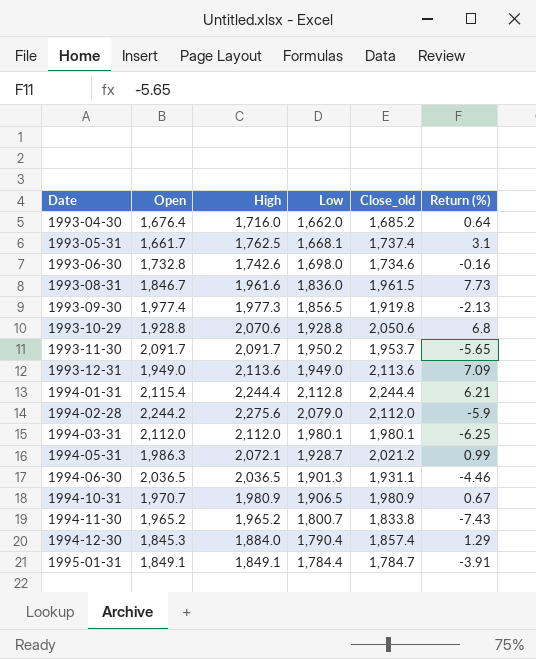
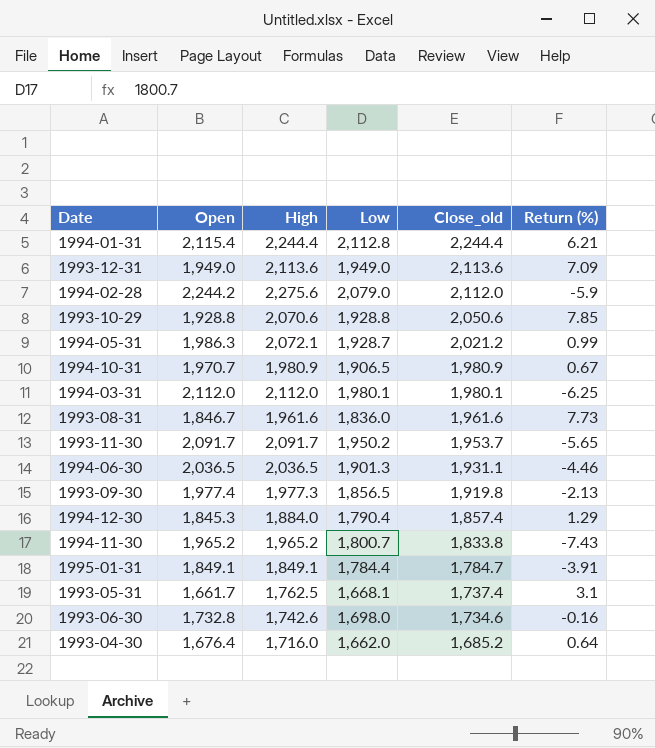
row order: Date ascending -> Close_old descending
1993-10-29 | Return (%): 6.8 -> 7.85
1993-08-31 | Close_old: 1,961.5 -> 1,961.6

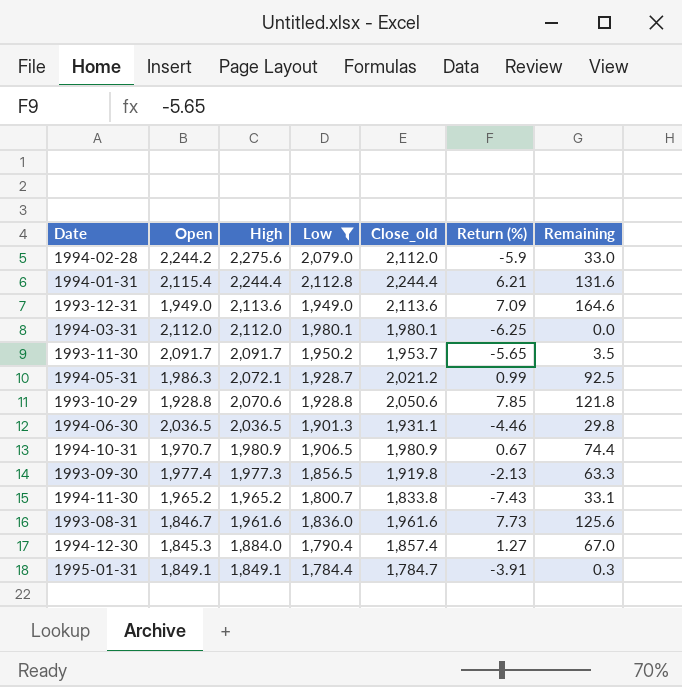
filter: none -> Low >= 1,784.4
row order: Close_old descending -> High descending
column Remaining | formula: none -> [Close_old] - [Low]
1994-12-30 | Return (%): 1.29 -> 1.27

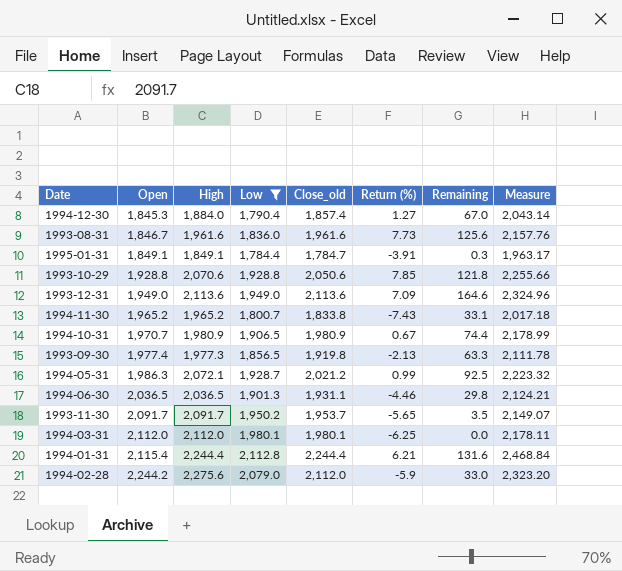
row order: High descending -> Open ascending
column Measure | formula: none -> [Close_old] * 1.1

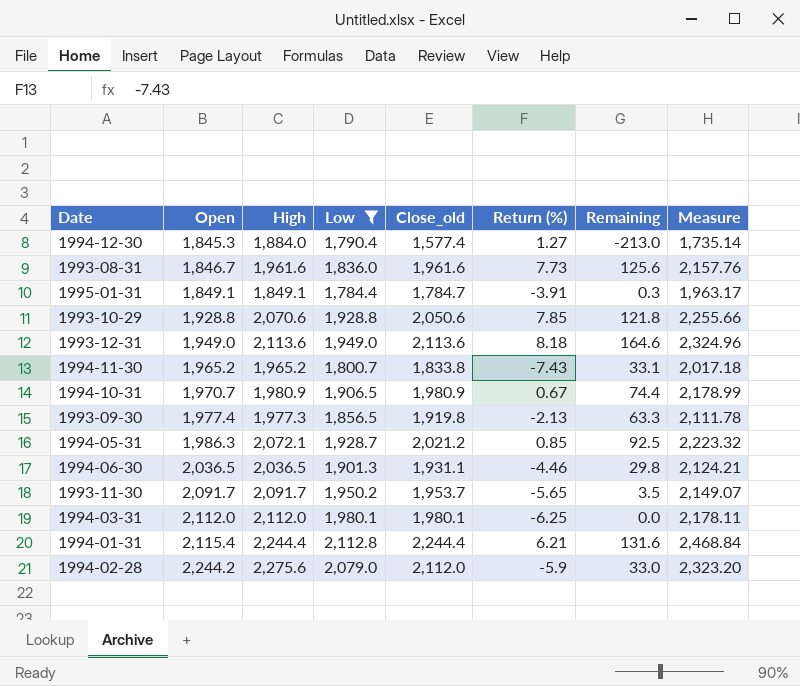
1994-12-30 | Close_old: 1,857.4 -> 1,577.4
1994-12-30 | Remaining: 67.0 -> -213.0
1994-12-30 | Measure: 2,043.14 -> 1,735.14
1993-12-31 | Return (%): 7.09 -> 8.18
1994-05-31 | Return (%): 0.99 -> 0.85

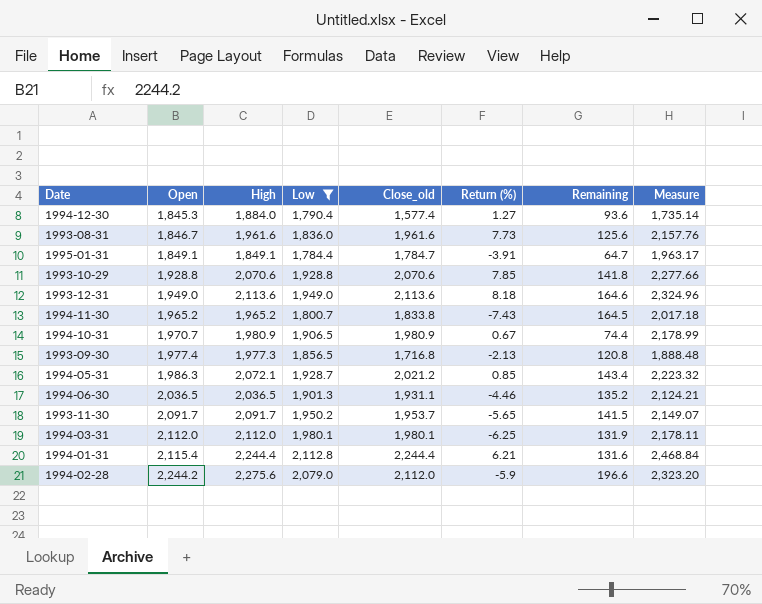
column Remaining | formula: [Close_old] - [Low] -> [High] - [Low]
1993-10-29 | Close_old: 2,050.6 -> 2,070.6
1993-10-29 | Measure: 2,255.66 -> 2,277.66
1993-09-30 | Close_old: 1,919.8 -> 1,716.8
1993-09-30 | Measure: 2,111.78 -> 1,888.48

